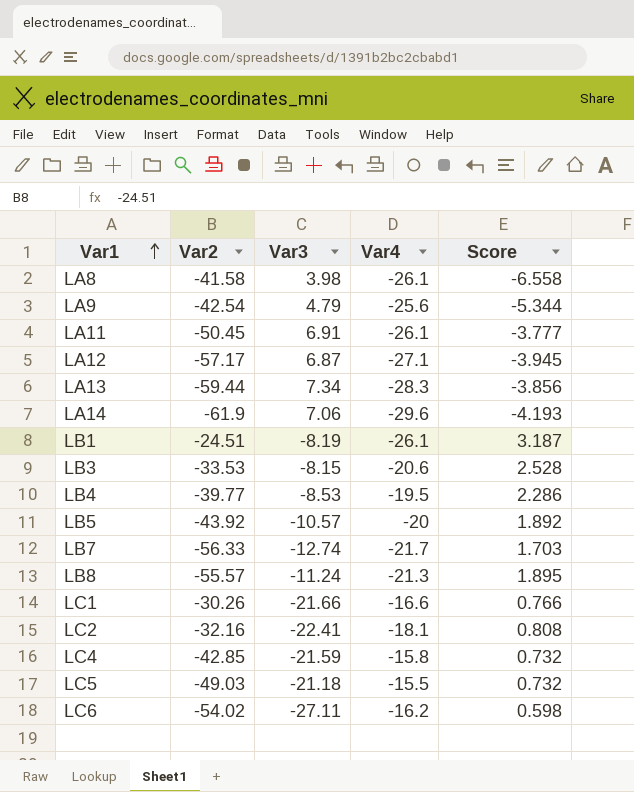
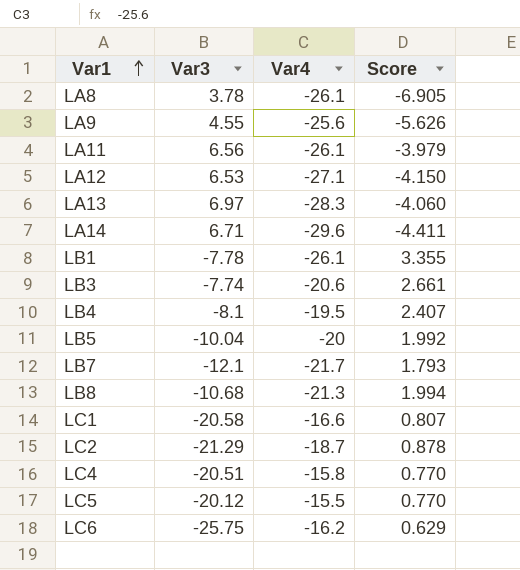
column Var2 | position: 2 -> none
LA8 | Var3: 3.98 -> 3.78
LA8 | Score: -6.558 -> -6.905
LA9 | Var3: 4.79 -> 4.55
LA9 | Score: -5.344 -> -5.626
LA11 | Var3: 6.91 -> 6.56
LA11 | Score: -3.777 -> -3.979
LA12 | Var3: 6.87 -> 6.53
LA12 | Score: -3.945 -> -4.150
LA13 | Var3: 7.34 -> 6.97
LA13 | Score: -3.856 -> -4.060
LA14 | Var3: 7.06 -> 6.71
LA14 | Score: -4.193 -> -4.411
LB1 | Var3: -8.19 -> -7.78
LB1 | Score: 3.187 -> 3.355
LB3 | Var3: -8.15 -> -7.74
LB3 | Score: 2.528 -> 2.661
LB4 | Var3: -8.53 -> -8.1
LB4 | Score: 2.286 -> 2.407
LB5 | Var3: -10.57 -> -10.04
LB5 | Score: 1.892 -> 1.992
LB7 | Var3: -12.74 -> -12.1
LB7 | Score: 1.703 -> 1.793
LB8 | Var3: -11.24 -> -10.68
LB8 | Score: 1.895 -> 1.994
LC1 | Var3: -21.66 -> -20.58
LC1 | Score: 0.766 -> 0.807
LC2 | Var3: -22.41 -> -21.29
LC2 | Var4: -18.1 -> -18.7
LC2 | Score: 0.808 -> 0.878
LC4 | Var3: -21.59 -> -20.51
LC4 | Score: 0.732 -> 0.770
LC5 | Var3: -21.18 -> -20.12
LC5 | Score: 0.732 -> 0.770
LC6 | Var3: -27.11 -> -25.75
LC6 | Score: 0.598 -> 0.629

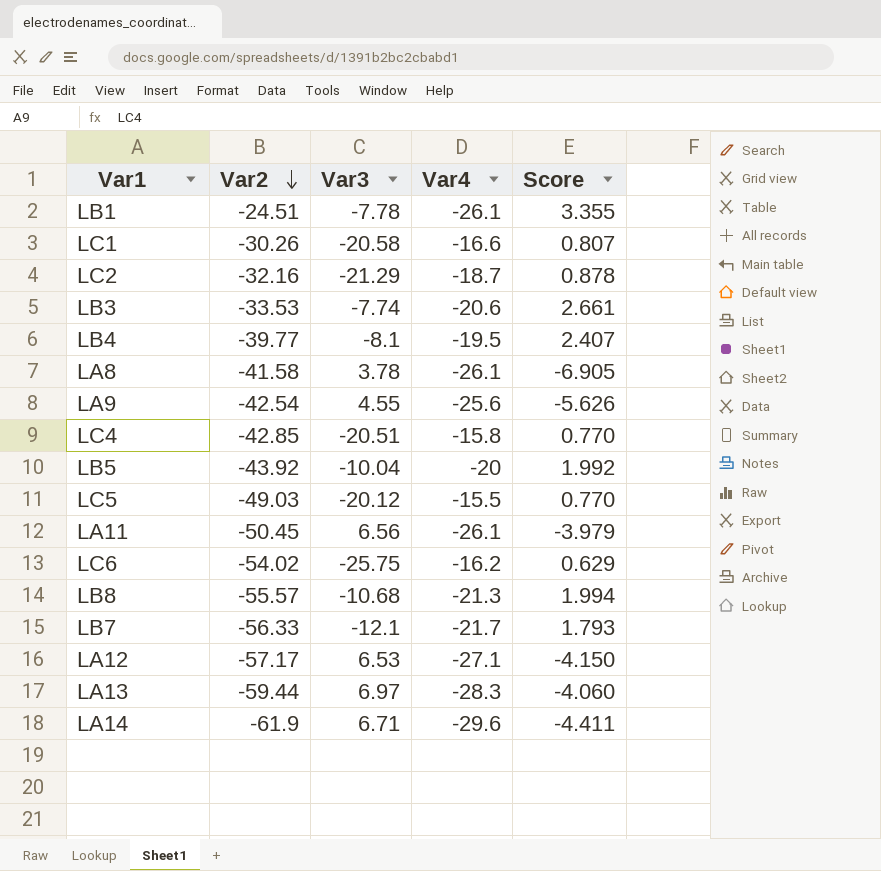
row order: Var1 ascending -> Var2 descending
column Var2 | position: none -> 2

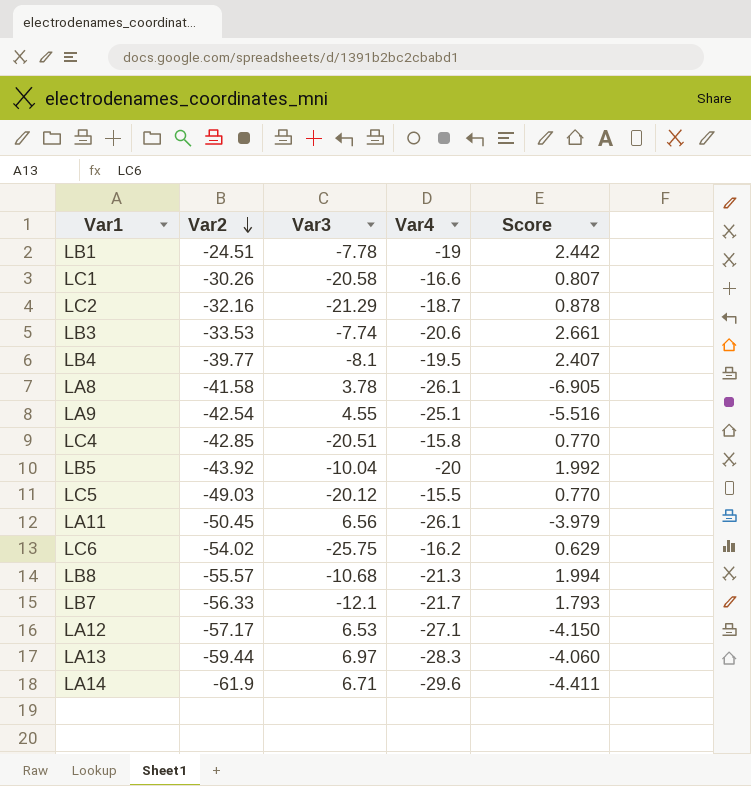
LB1 | Var4: -26.1 -> -19
LB1 | Score: 3.355 -> 2.442
LA9 | Var4: -25.6 -> -25.1
LA9 | Score: -5.626 -> -5.516

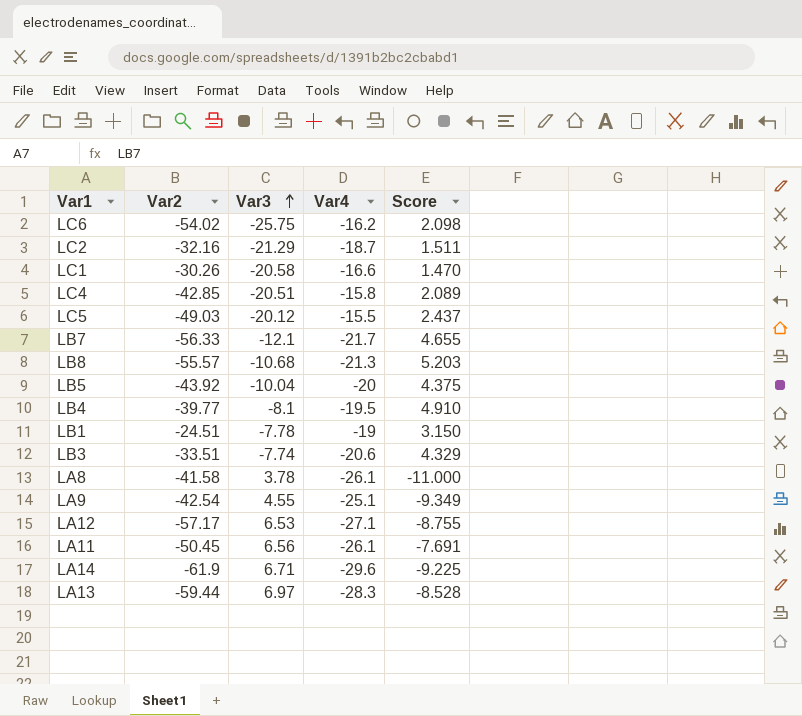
row order: Var2 descending -> Var3 ascending
column Score | formula: [Var4] / [Var3] -> [Var2] / [Var3]
LB3 | Var2: -33.53 -> -33.51

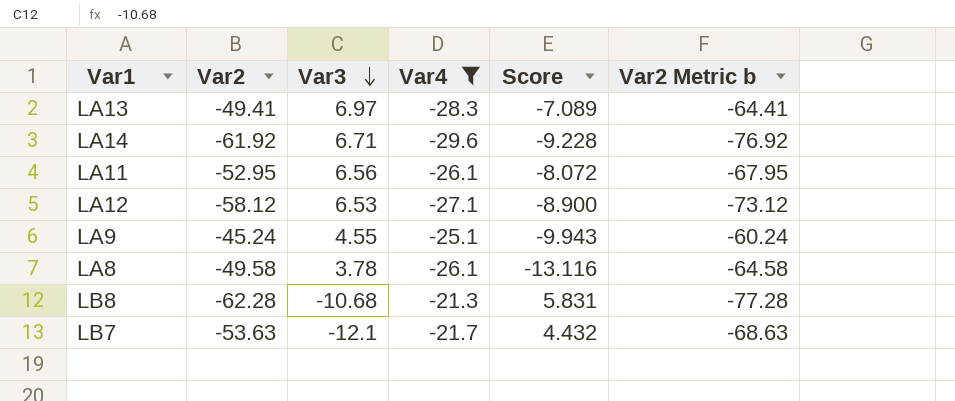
filter: none -> Var4 <= -21.3
row order: Var3 ascending -> Var3 descending
column Var2 Metric b | formula: none -> [Var2] - 15
LA13 | Var2: -59.44 -> -49.41
LA13 | Score: -8.528 -> -7.089
LA14 | Var2: -61.9 -> -61.92
LA14 | Score: -9.225 -> -9.228
LA11 | Var2: -50.45 -> -52.95
LA11 | Score: -7.691 -> -8.072
LA12 | Var2: -57.17 -> -58.12
LA12 | Score: -8.755 -> -8.900
LA9 | Var2: -42.54 -> -45.24
LA9 | Score: -9.349 -> -9.943
LA8 | Var2: -41.58 -> -49.58
LA8 | Score: -11.000 -> -13.116
LB8 | Var2: -55.57 -> -62.28
LB8 | Score: 5.203 -> 5.831
LB7 | Var2: -56.33 -> -53.63
LB7 | Score: 4.655 -> 4.432

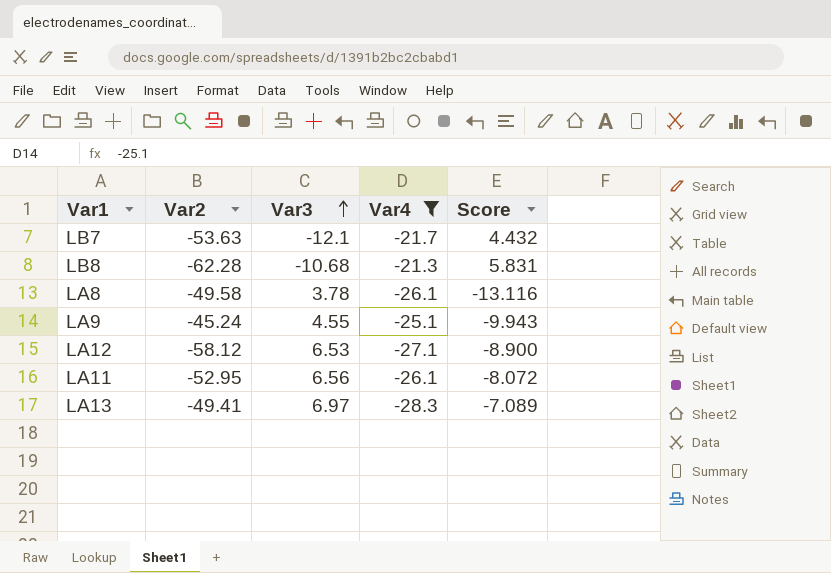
row order: Var3 descending -> Var3 ascending
column Var2 Metric b | formula: [Var2] - 15 -> none
row LA14: -61.92 | 6.71 | -29.6 | -9.228 | -76.92 -> none

